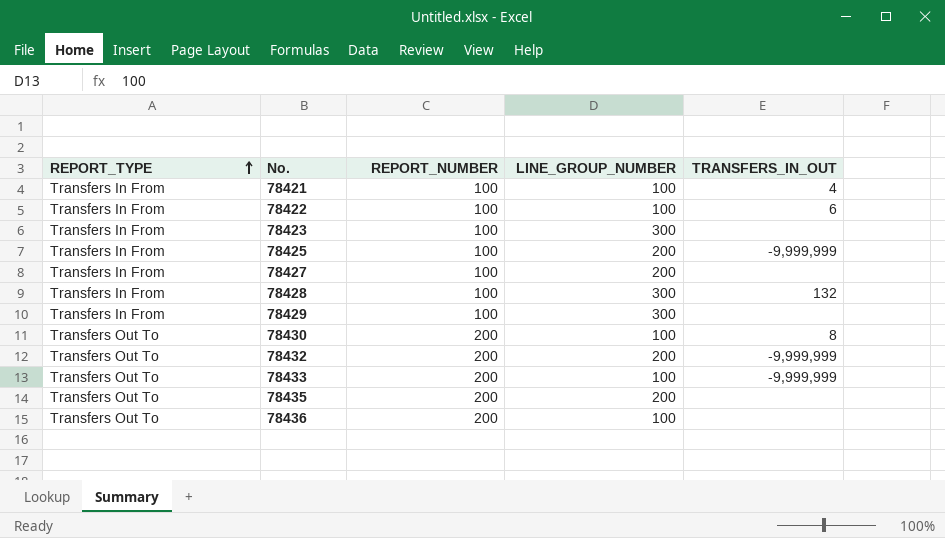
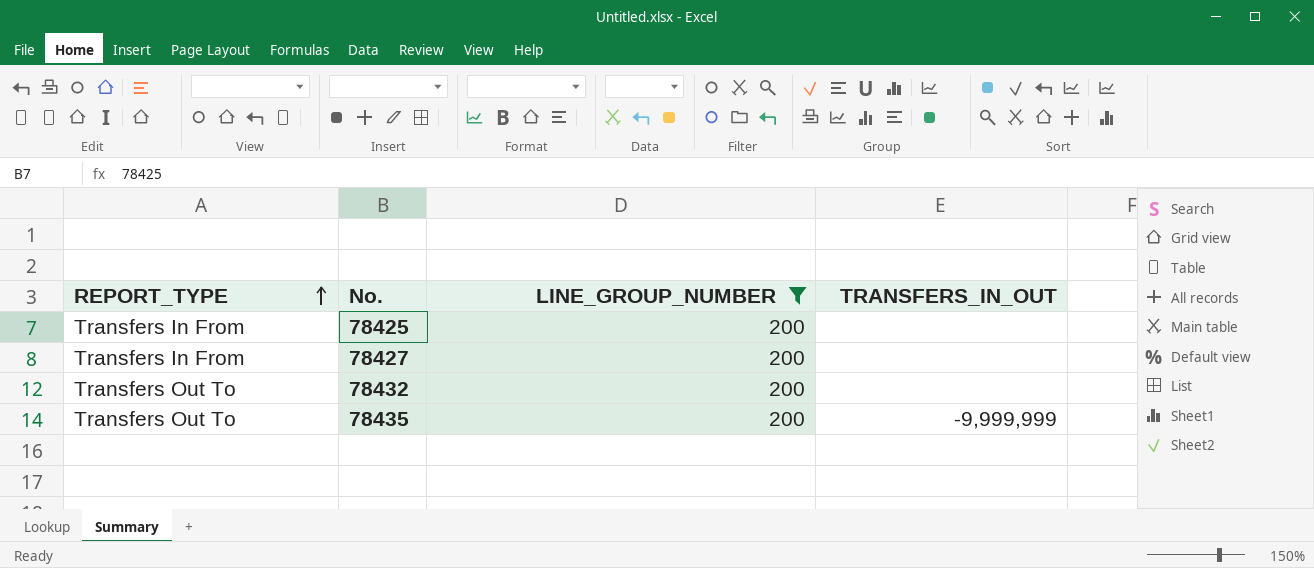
filter: none -> LINE_GROUP_NUMBER = 200
column REPORT_NUMBER | position: 3 -> none
78425 | TRANSFERS_IN_OUT: -9,999,999 -> none
78432 | TRANSFERS_IN_OUT: -9,999,999 -> none
78435 | TRANSFERS_IN_OUT: none -> -9,999,999

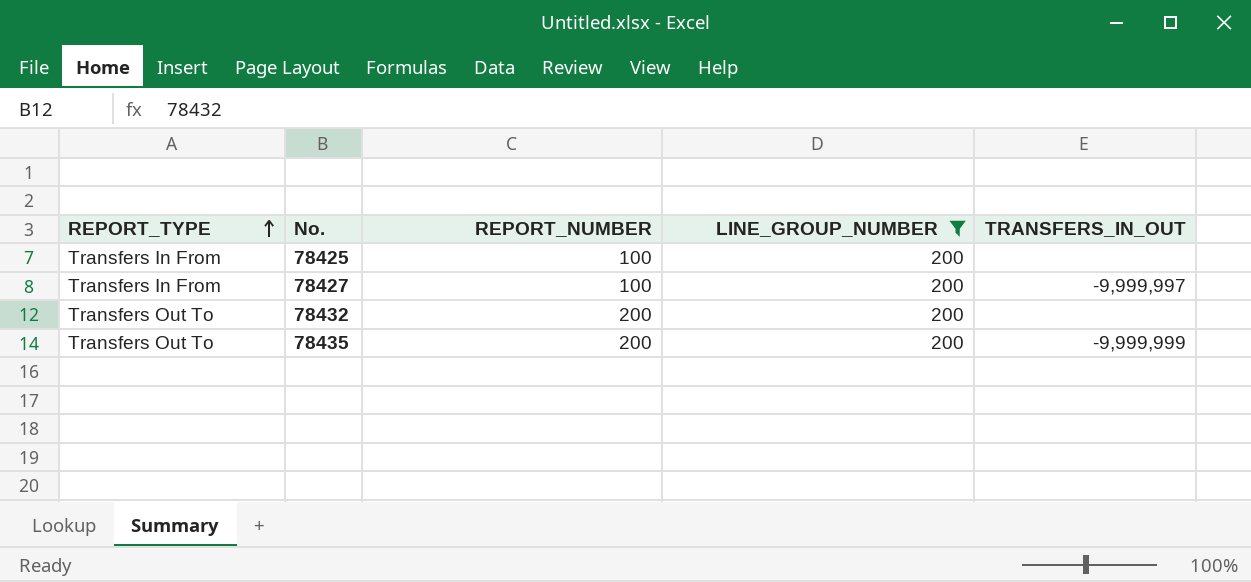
column REPORT_NUMBER | position: none -> 3
78427 | TRANSFERS_IN_OUT: none -> -9,999,997

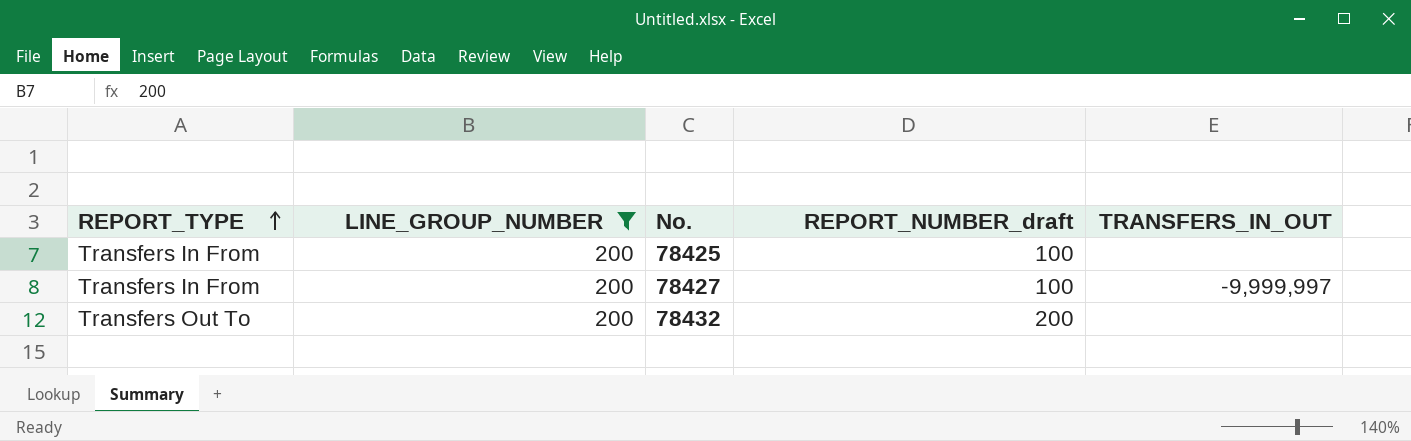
column LINE_GROUP_NUMBER | position: 4 -> 2
column name: REPORT_NUMBER -> REPORT_NUMBER_draft
row 78435: Transfers Out To | 200 | 200 | -9,999,999 -> none

